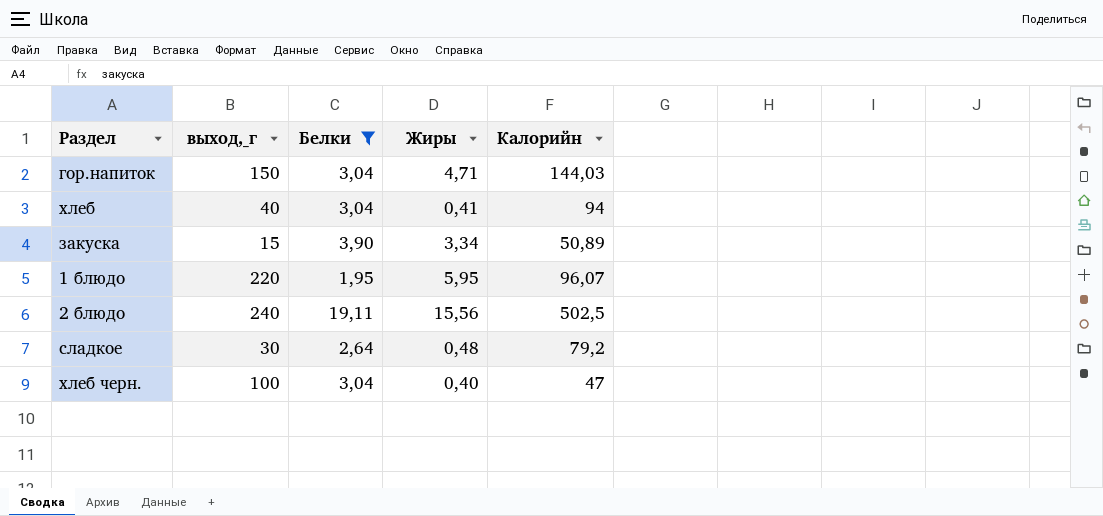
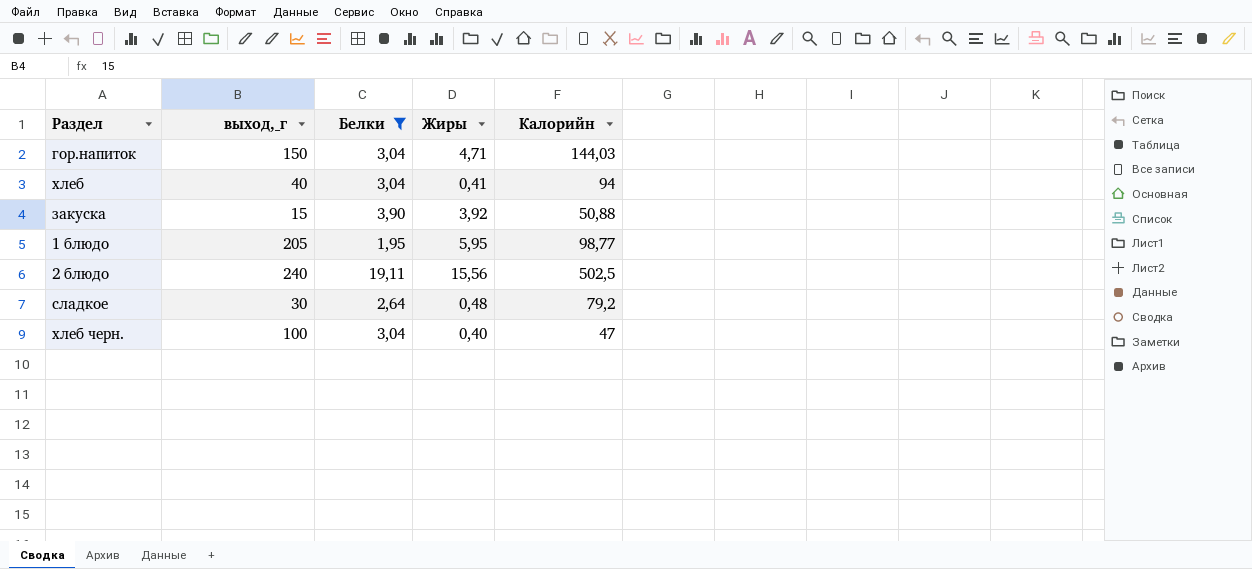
закуска | Жиры: 3,34 -> 3,92
закуска | Калорийн: 50,89 -> 50,88
1 блюдо | выход,_г: 220 -> 205
1 блюдо | Калорийн: 96,07 -> 98,77

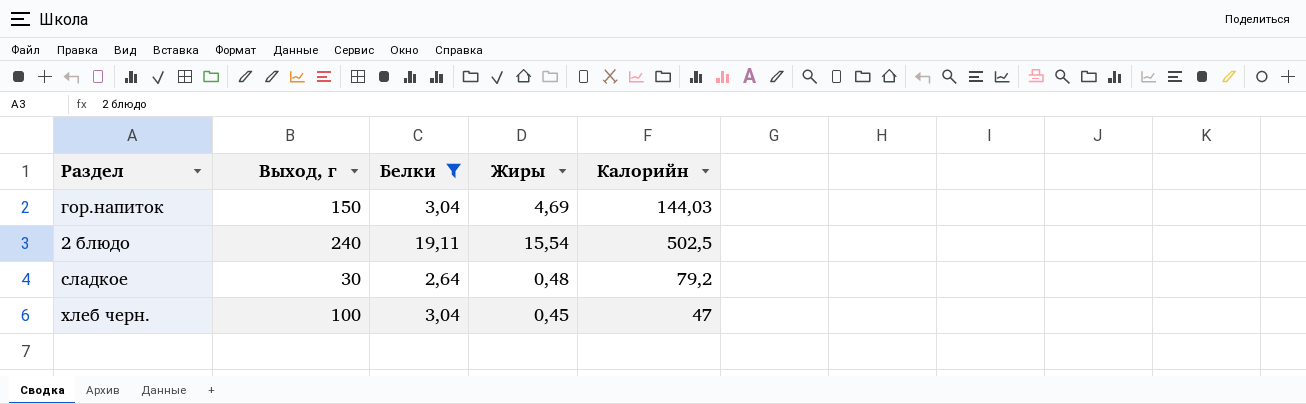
column name: выход,_г -> Выход, г
row хлеб: 40 | 3,04 | 0,41 | 94 -> none
row закуска: 15 | 3,90 | 3,92 | 50,88 -> none
row 1 блюдо: 205 | 1,95 | 5,95 | 98,77 -> none
гор.напиток | Жиры: 4,71 -> 4,69
2 блюдо | Жиры: 15,56 -> 15,54
хлеб черн. | Жиры: 0,40 -> 0,45

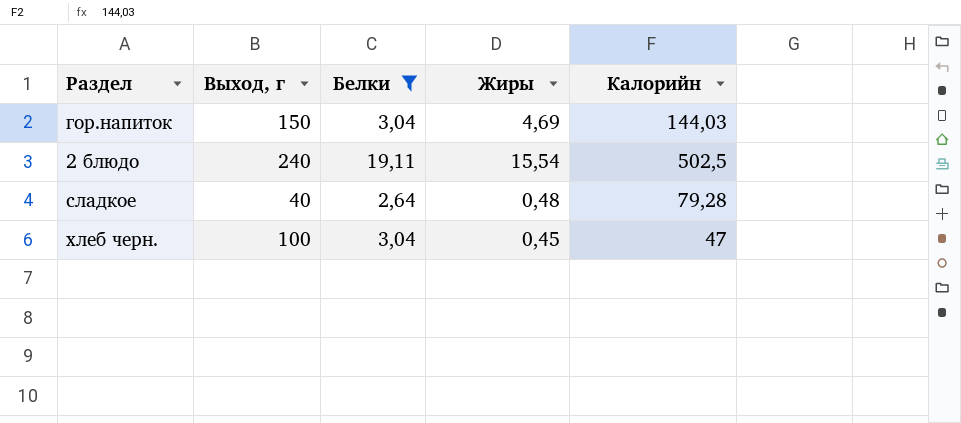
сладкое | Выход, г: 30 -> 40
сладкое | Калорийн: 79,2 -> 79,28

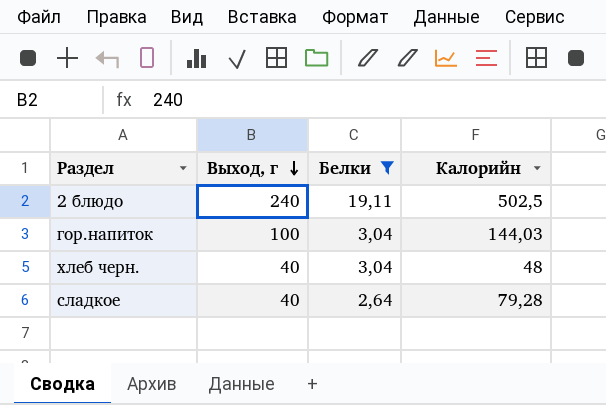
row order: none -> Выход, г descending
column Жиры | position: 4 -> none
гор.напиток | Выход, г: 150 -> 100
хлеб черн. | Выход, г: 100 -> 40
хлеб черн. | Калорийн: 47 -> 48

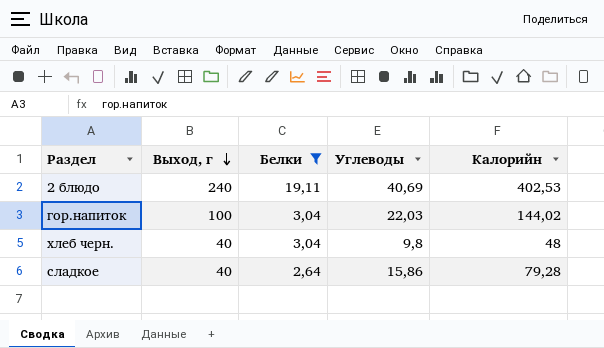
column Углеводы | position: none -> 4
2 блюдо | Калорийн: 502,5 -> 402,53
гор.напиток | Калорийн: 144,03 -> 144,02

